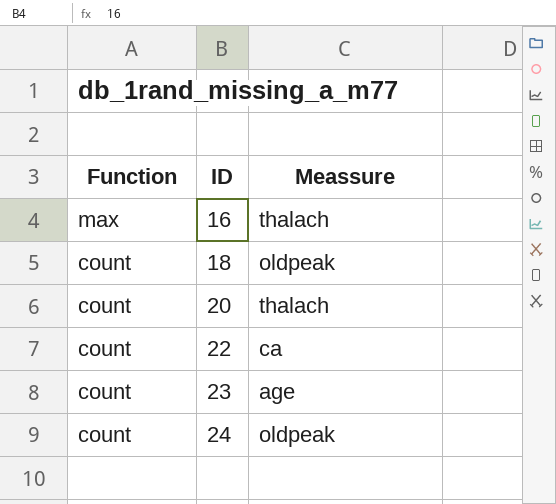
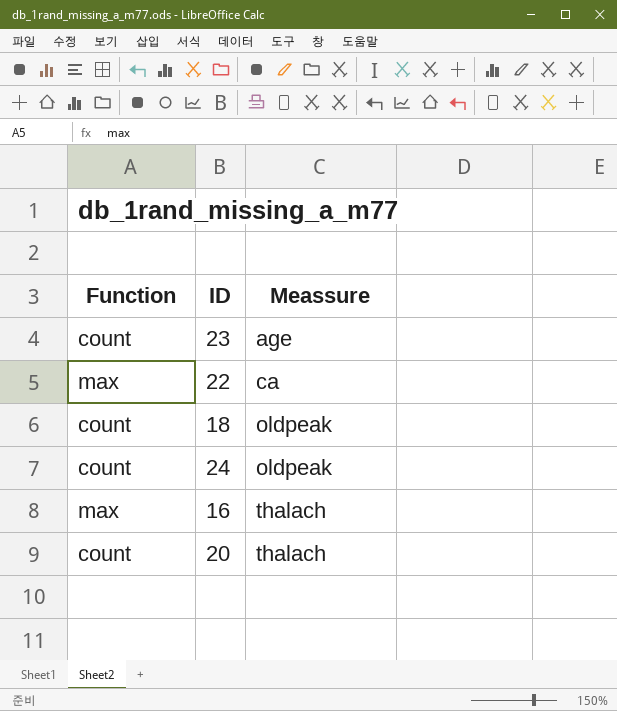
row order: Function descending -> Meassure ascending
22 | Function: count -> max

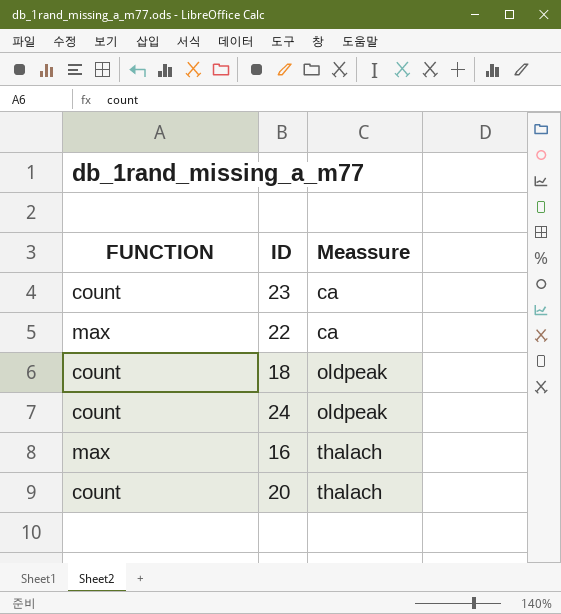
column name: Function -> FUNCTION
23 | Meassure: age -> ca

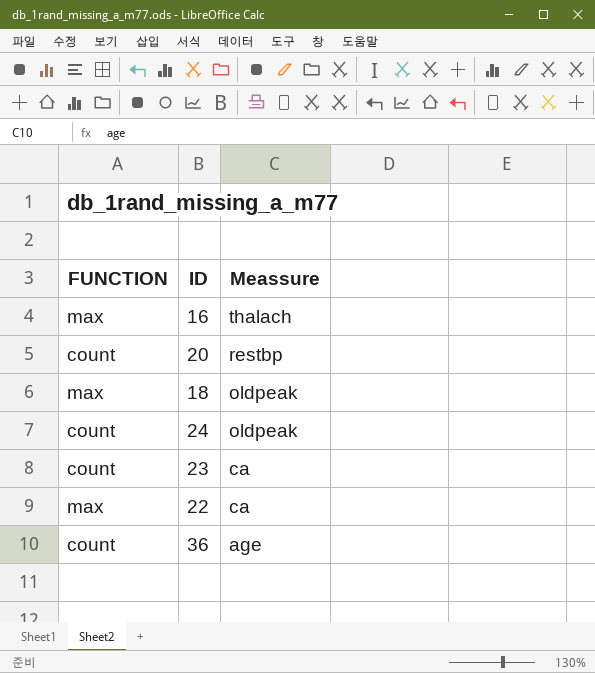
row order: Meassure ascending -> Meassure descending
20 | Meassure: thalach -> restbp
18 | FUNCTION: count -> max
row 36: none -> count | age

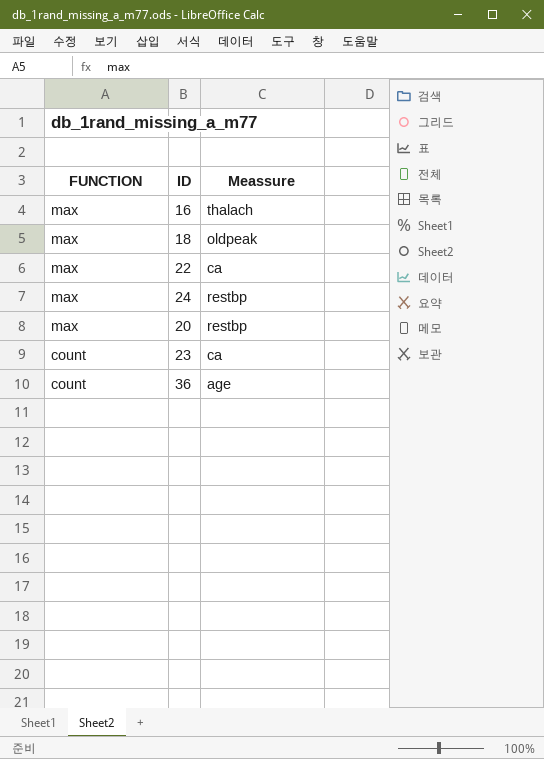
row order: Meassure descending -> FUNCTION descending
24 | FUNCTION: count -> max
24 | Meassure: oldpeak -> restbp
20 | FUNCTION: count -> max

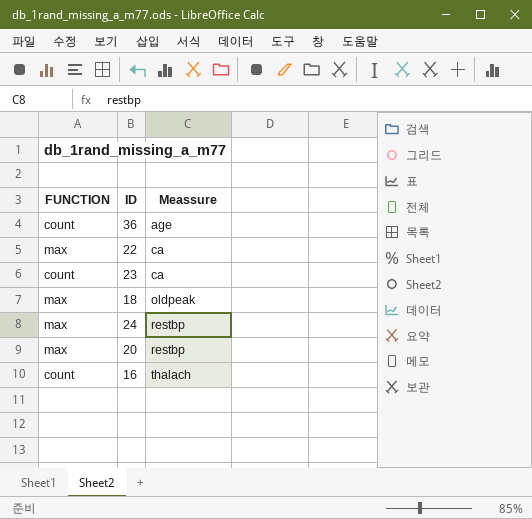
row order: FUNCTION descending -> Meassure ascending
16 | FUNCTION: max -> count

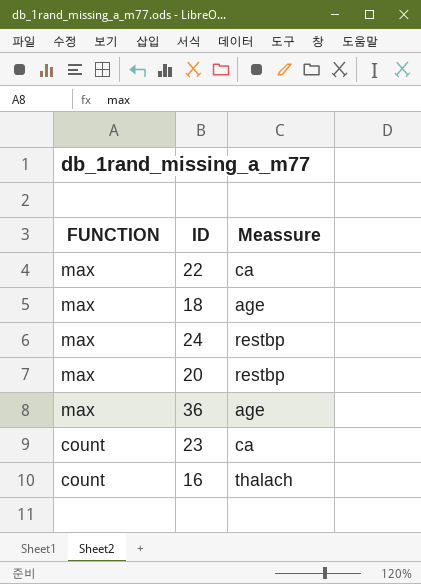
row order: Meassure ascending -> FUNCTION descending
18 | Meassure: oldpeak -> age
36 | FUNCTION: count -> max

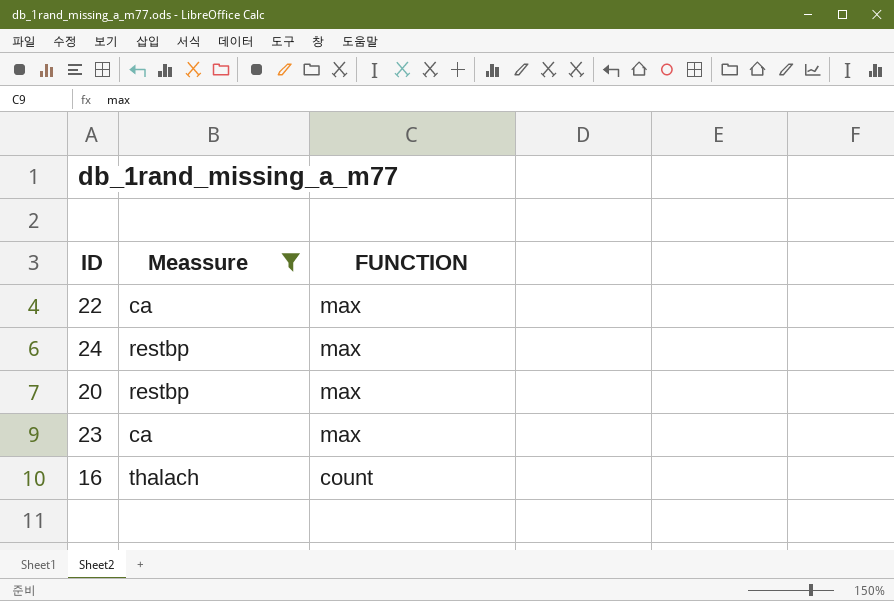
filter: none -> Meassure != age
column FUNCTION | position: 1 -> 3
23 | FUNCTION: count -> max

